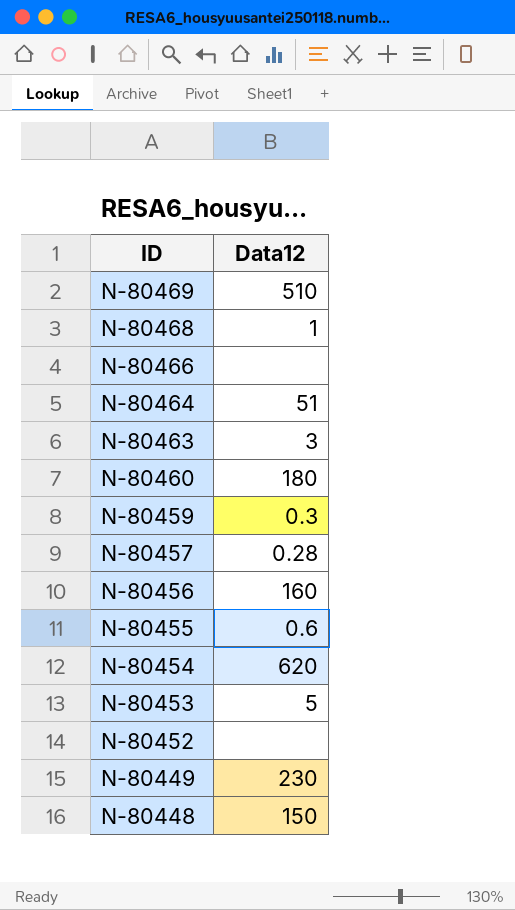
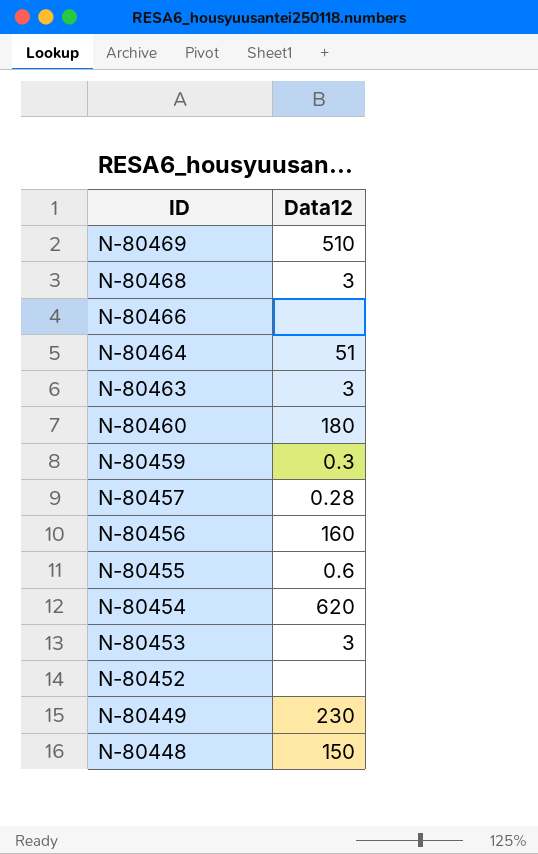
N-80468 | Data12: 1 -> 3
N-80453 | Data12: 5 -> 3

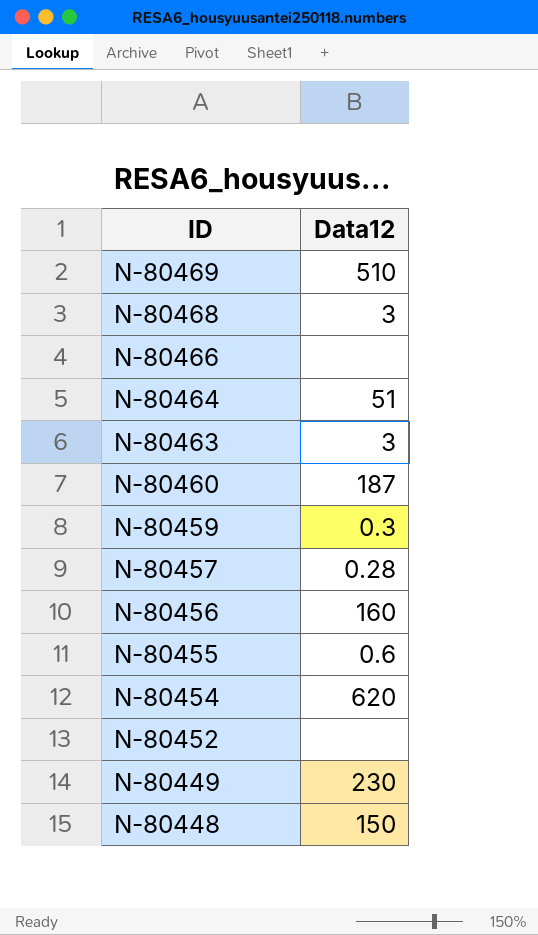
row N-80453: 3 -> none
N-80460 | Data12: 180 -> 187

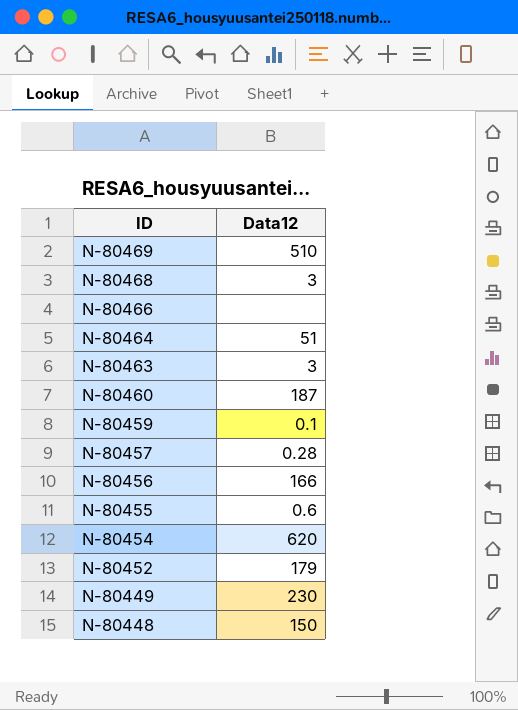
N-80459 | Data12: 0.3 -> 0.1
N-80456 | Data12: 160 -> 166
N-80452 | Data12: none -> 179

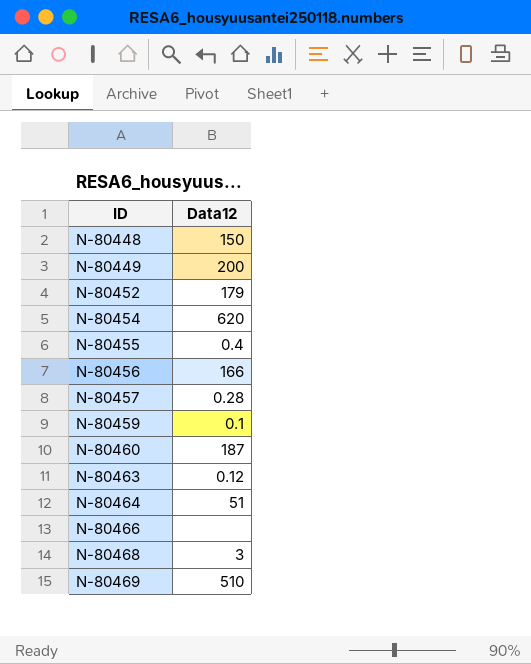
row order: ID descending -> ID ascending
N-80449 | Data12: 230 -> 200
N-80455 | Data12: 0.6 -> 0.4
N-80463 | Data12: 3 -> 0.12

